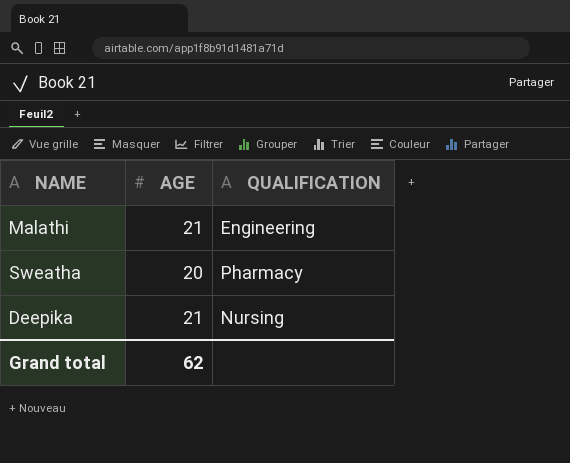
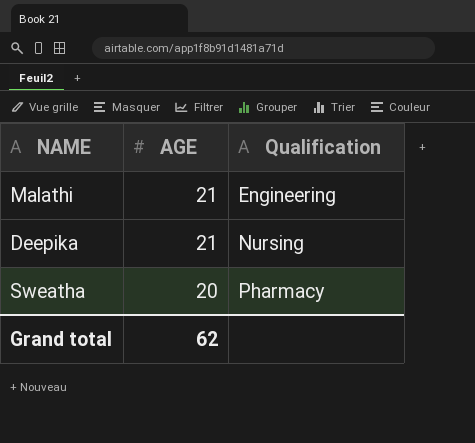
row order: none -> AGE descending
column name: QUALIFICATION -> Qualification

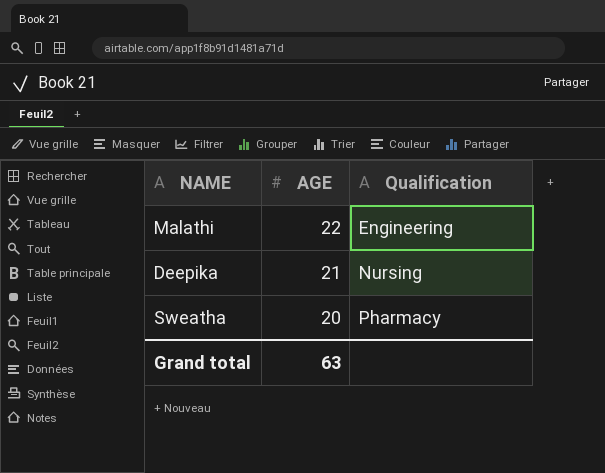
Malathi | AGE: 21 -> 22
Grand total | AGE: 62 -> 63

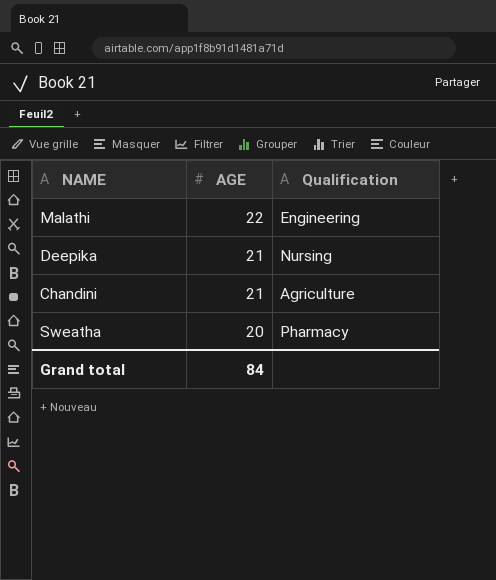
row Chandini: none -> 21 | Agriculture
Grand total | AGE: 63 -> 84

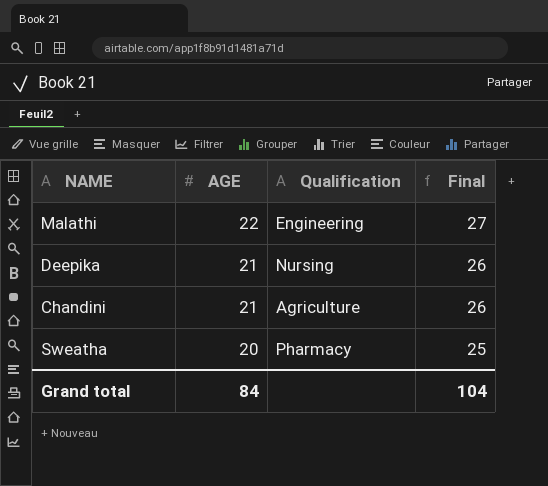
column Final | formula: none -> [AGE] + 5

